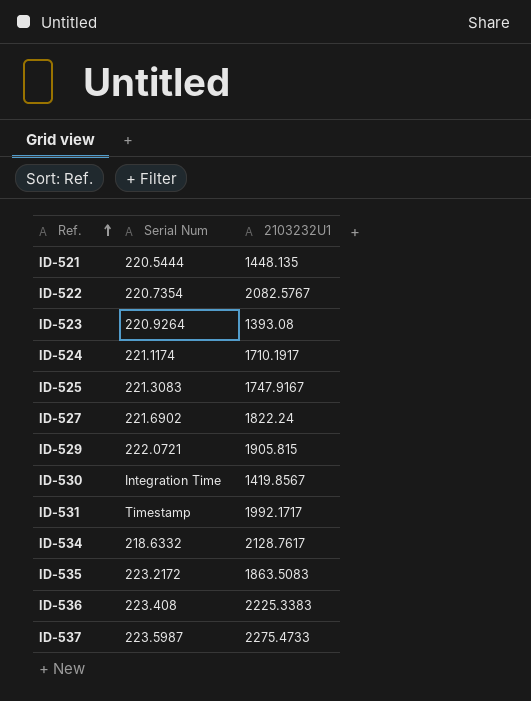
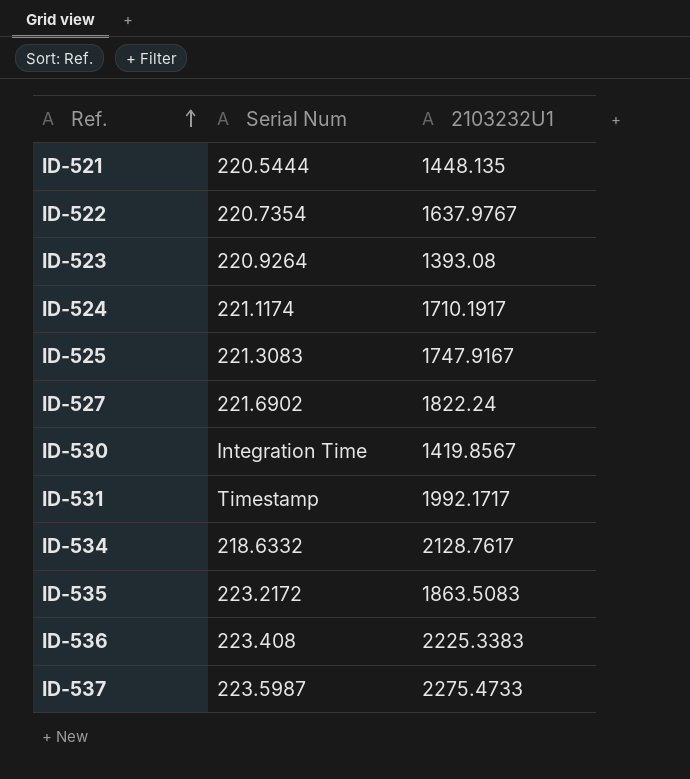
row ID-529: 222.0721 | 1905.815 -> none
ID-522 | 2103232U1: 2082.5767 -> 1637.9767

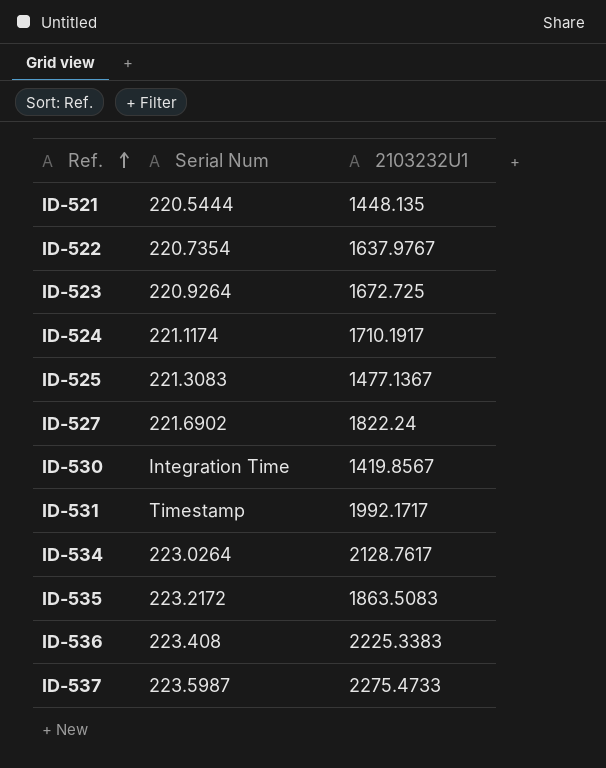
ID-523 | 2103232U1: 1393.08 -> 1672.725
ID-525 | 2103232U1: 1747.9167 -> 1477.1367
ID-534 | Serial Num: 218.6332 -> 223.0264

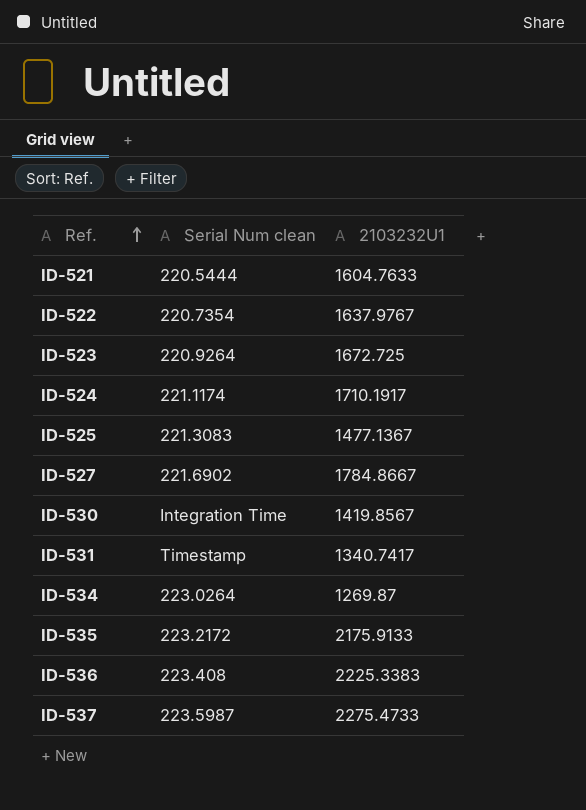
column name: Serial Num -> Serial Num clean
ID-521 | 2103232U1: 1448.135 -> 1604.7633
ID-527 | 2103232U1: 1822.24 -> 1784.8667
ID-531 | 2103232U1: 1992.1717 -> 1340.7417
ID-534 | 2103232U1: 2128.7617 -> 1269.87
ID-535 | 2103232U1: 1863.5083 -> 2175.9133

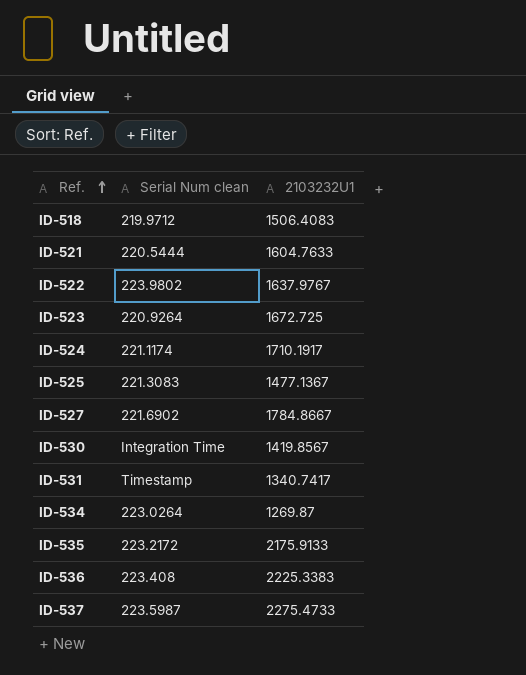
row ID-518: none -> 219.9712 | 1506.4083
ID-522 | Serial Num clean: 220.7354 -> 223.9802

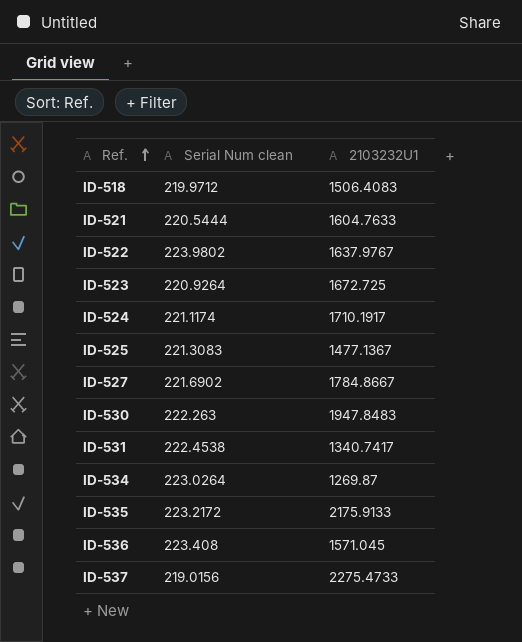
ID-530 | Serial Num clean: Integration Time -> 222.263
ID-530 | 2103232U1: 1419.8567 -> 1947.8483
ID-531 | Serial Num clean: Timestamp -> 222.4538
ID-536 | 2103232U1: 2225.3383 -> 1571.045
ID-537 | Serial Num clean: 223.5987 -> 219.0156

